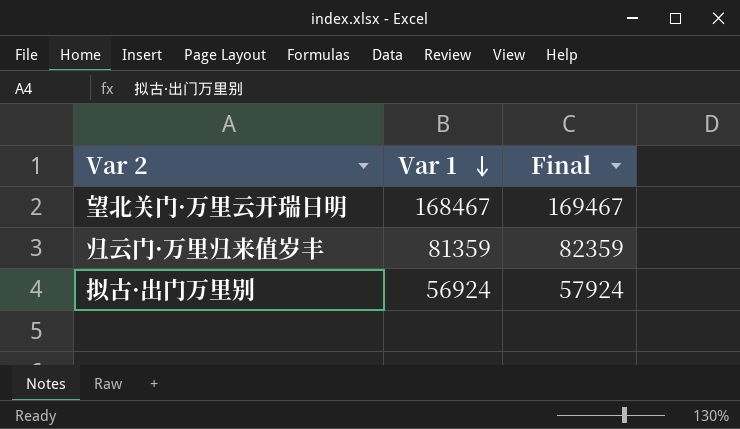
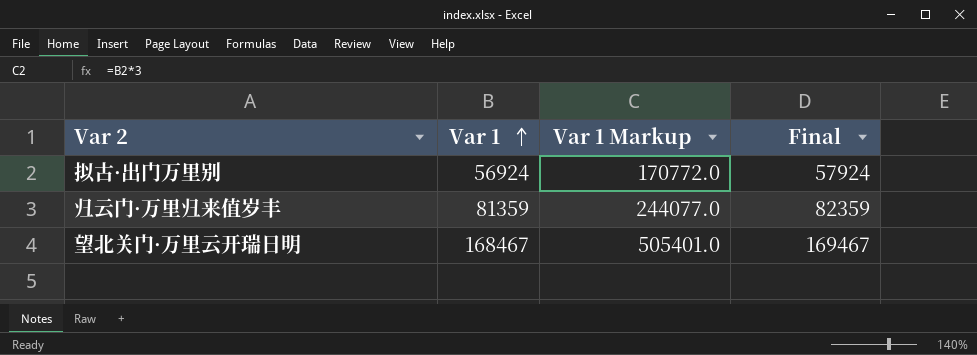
row order: Var 1 descending -> Var 1 ascending
column Var 1 Markup | formula: none -> [Var 1] * 3

